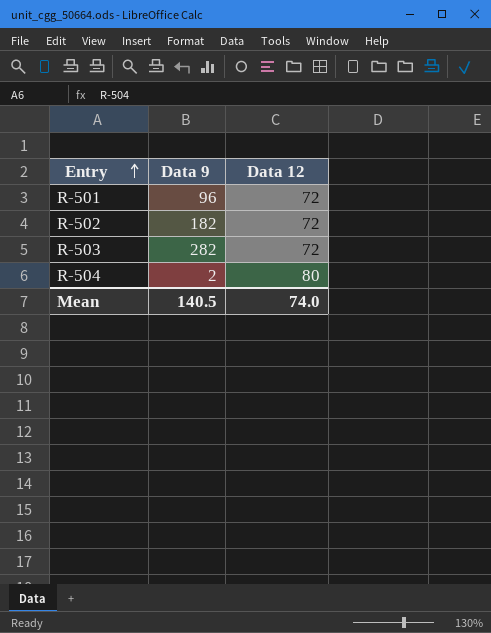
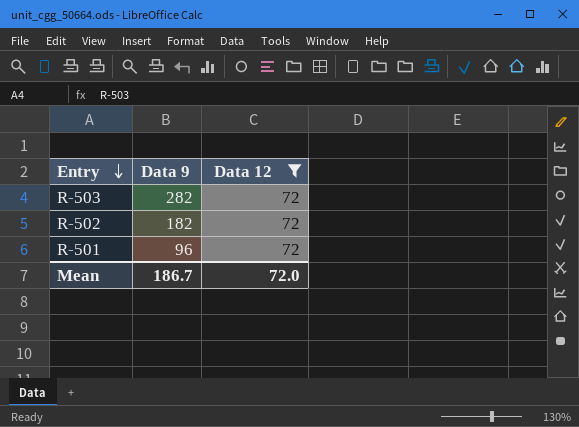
filter: none -> Data 12 = 72
row order: Entry ascending -> Entry descending
Mean | Data 9: 140.5 -> 186.7
Mean | Data 12: 74.0 -> 72.0

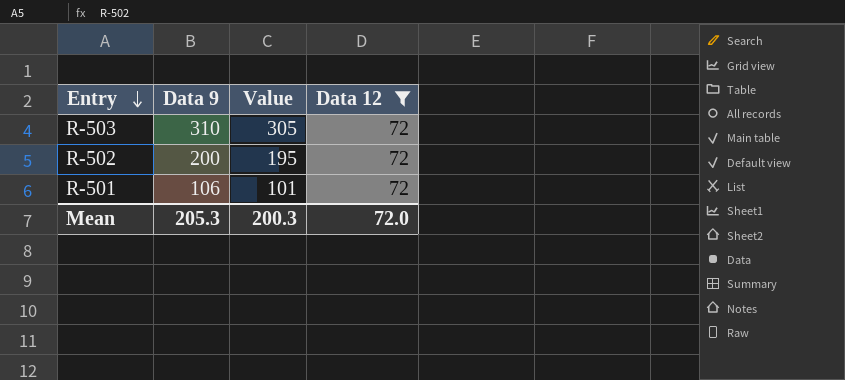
column Value | formula: none -> [Data 9] - 5
R-503 | Data 9: 282 -> 310
R-502 | Data 9: 182 -> 200
R-501 | Data 9: 96 -> 106
Mean | Data 9: 186.7 -> 205.3

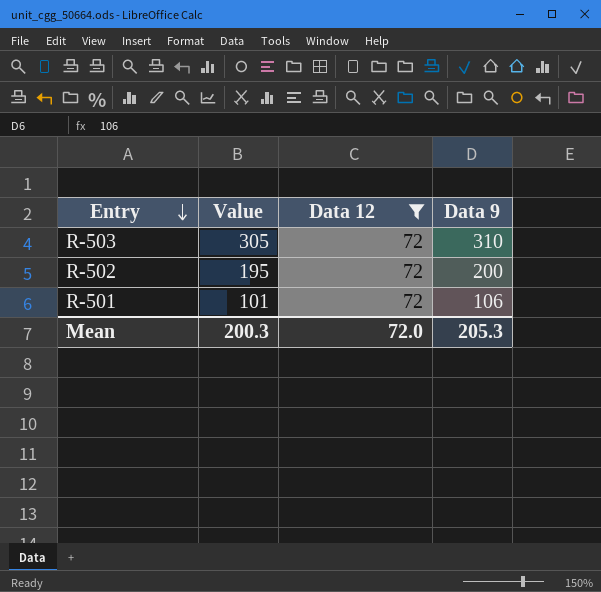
column Data 9 | position: 2 -> 4

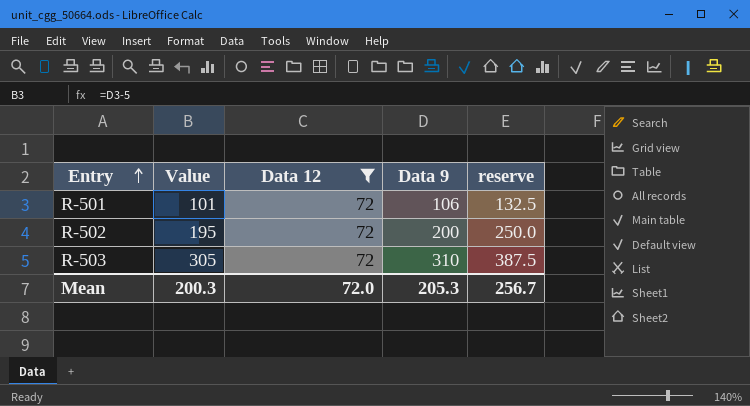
row order: Entry descending -> Entry ascending
column reserve | formula: none -> [Data 9] * 1.25

